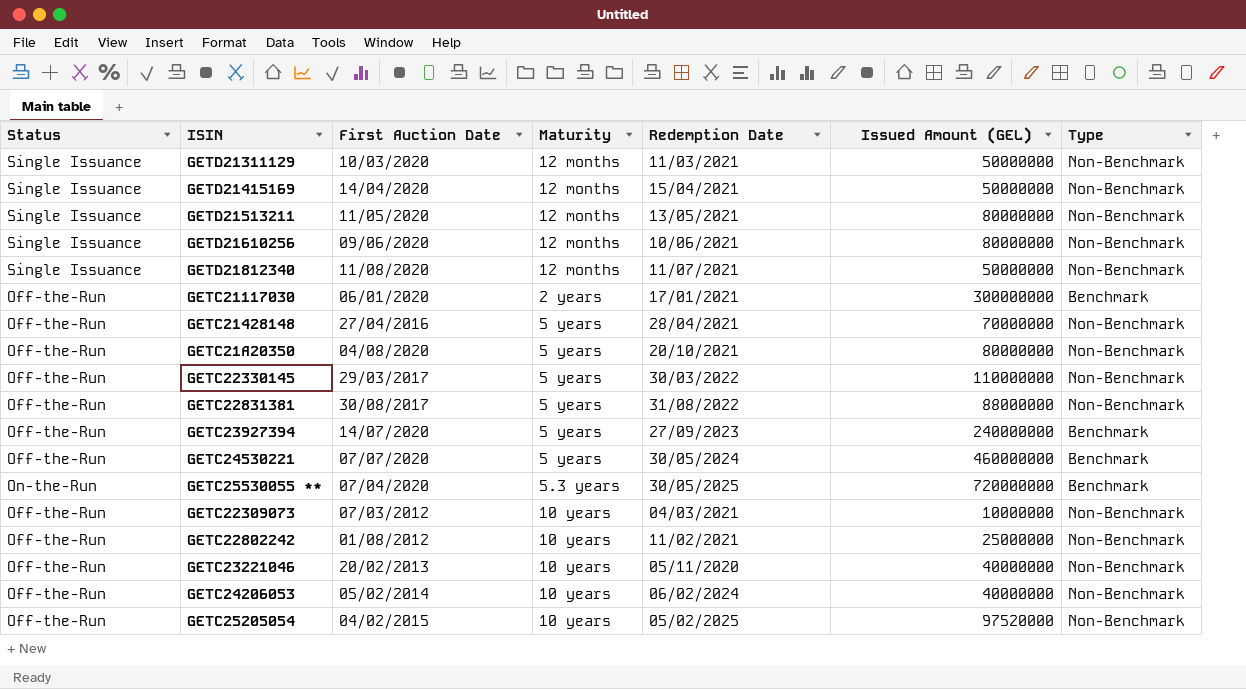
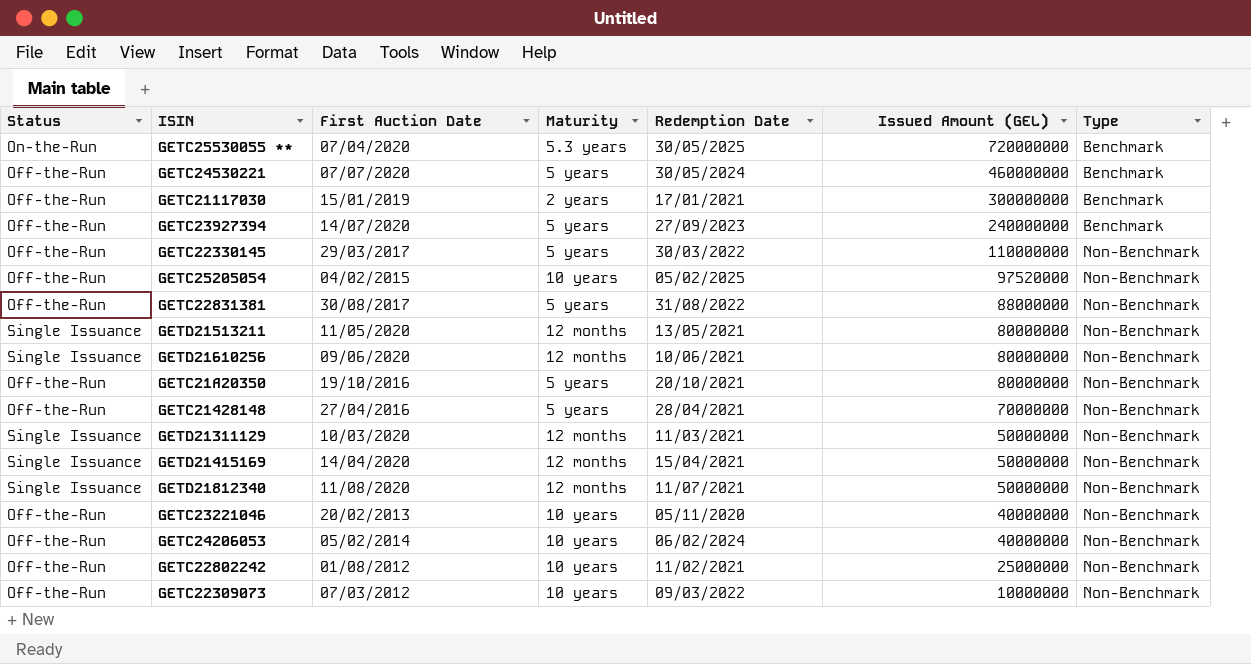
row order: none -> Issued Amount (GEL) descending
GETC21117030 | First Auction Date: 06/01/2020 -> 15/01/2019
GETC21A20350 | First Auction Date: 04/08/2020 -> 19/10/2016
GETC22309073 | Redemption Date: 04/03/2021 -> 09/03/2022

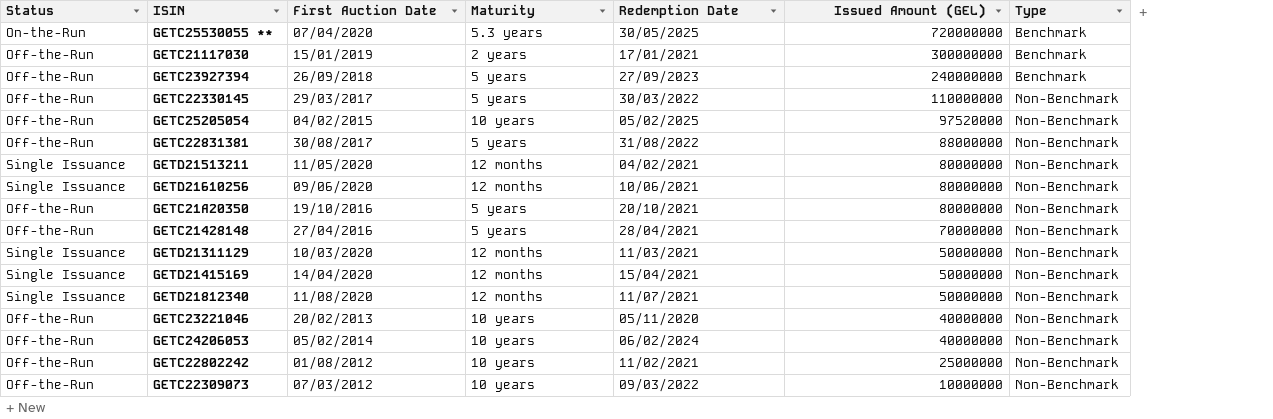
row GETC24530221: Off-the-Run | 07/07/2020 | 5 years | 30/05/2024 | 460000000 | Benchmark -> none
GETC23927394 | First Auction Date: 14/07/2020 -> 26/09/2018
GETD21513211 | Redemption Date: 13/05/2021 -> 04/02/2021

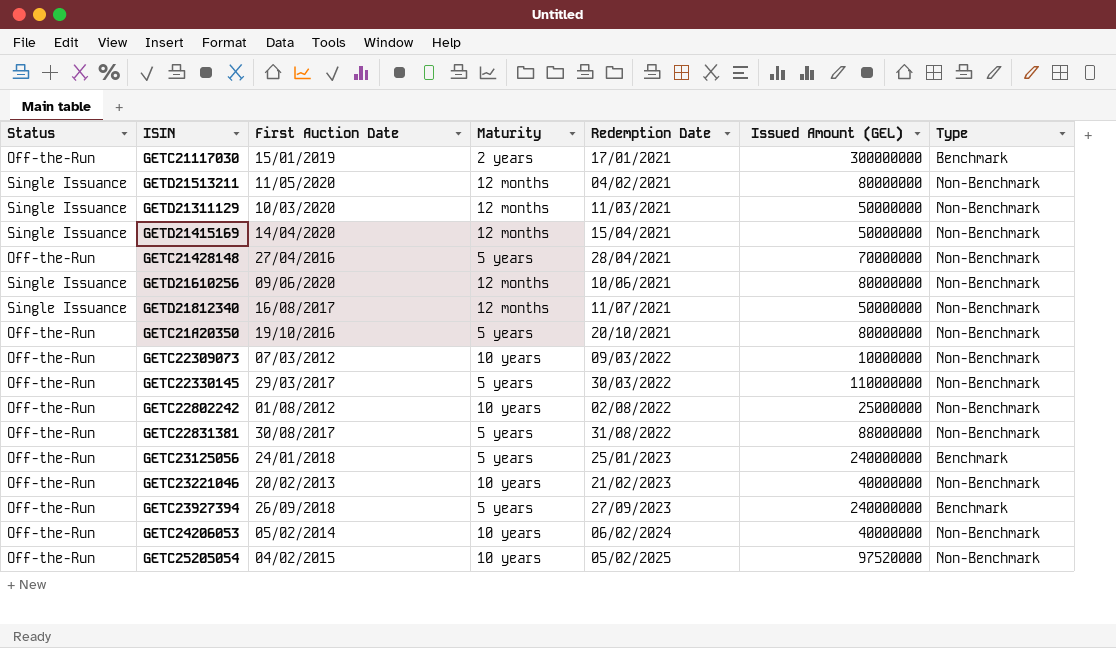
row order: Issued Amount (GEL) descending -> Redemption Date ascending
row GETC25530055 **: On-the-Run | 07/04/2020 | 5.3 years | 30/05/2025 | 720000000 | Benchmark -> none
GETD21812340 | First Auction Date: 11/08/2020 -> 16/08/2017
GETC22802242 | Redemption Date: 11/02/2021 -> 02/08/2022
row GETC23125056: none -> Off-the-Run | 24/01/2018 | 5 years | 25/01/2023 | 240000000 | Benchmark
GETC23221046 | Redemption Date: 05/11/2020 -> 21/02/2023

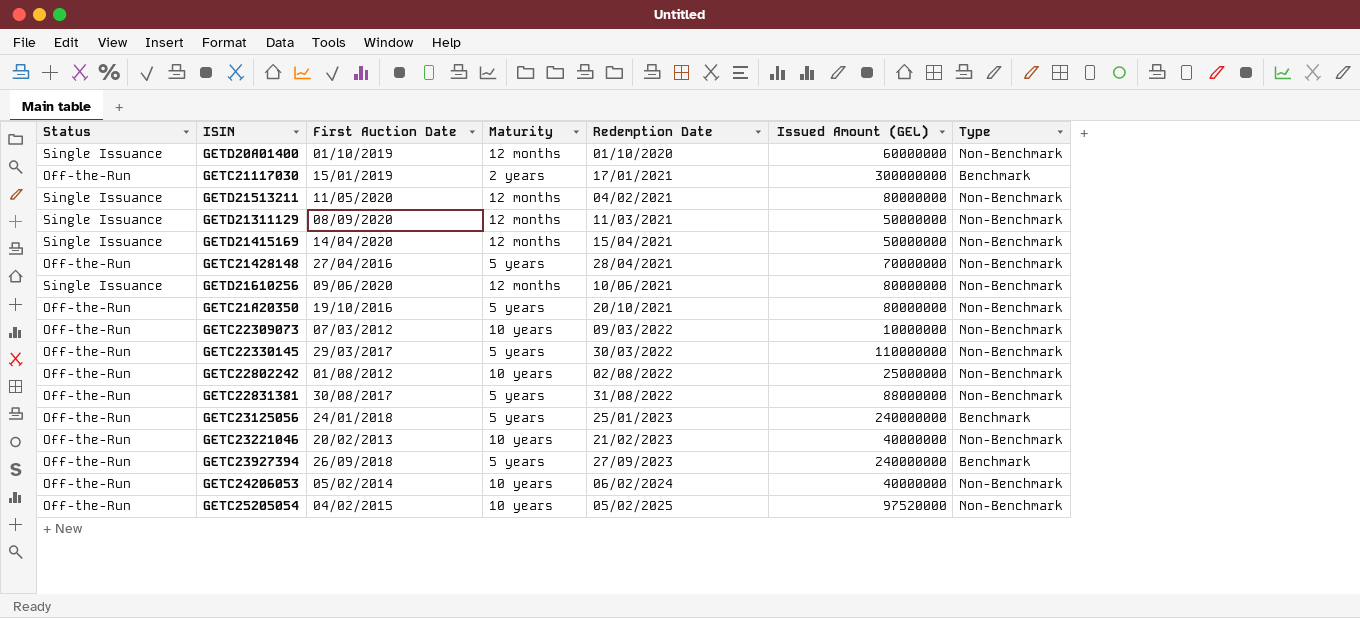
row GETD21812340: Single Issuance | 16/08/2017 | 12 months | 11/07/2021 | 50000000 | Non-Benchmark -> none
row GETD20A01400: none -> Single Issuance | 01/10/2019 | 12 months | 01/10/2020 | 60000000 | Non-Benchmark
GETD21311129 | First Auction Date: 10/03/2020 -> 08/09/2020

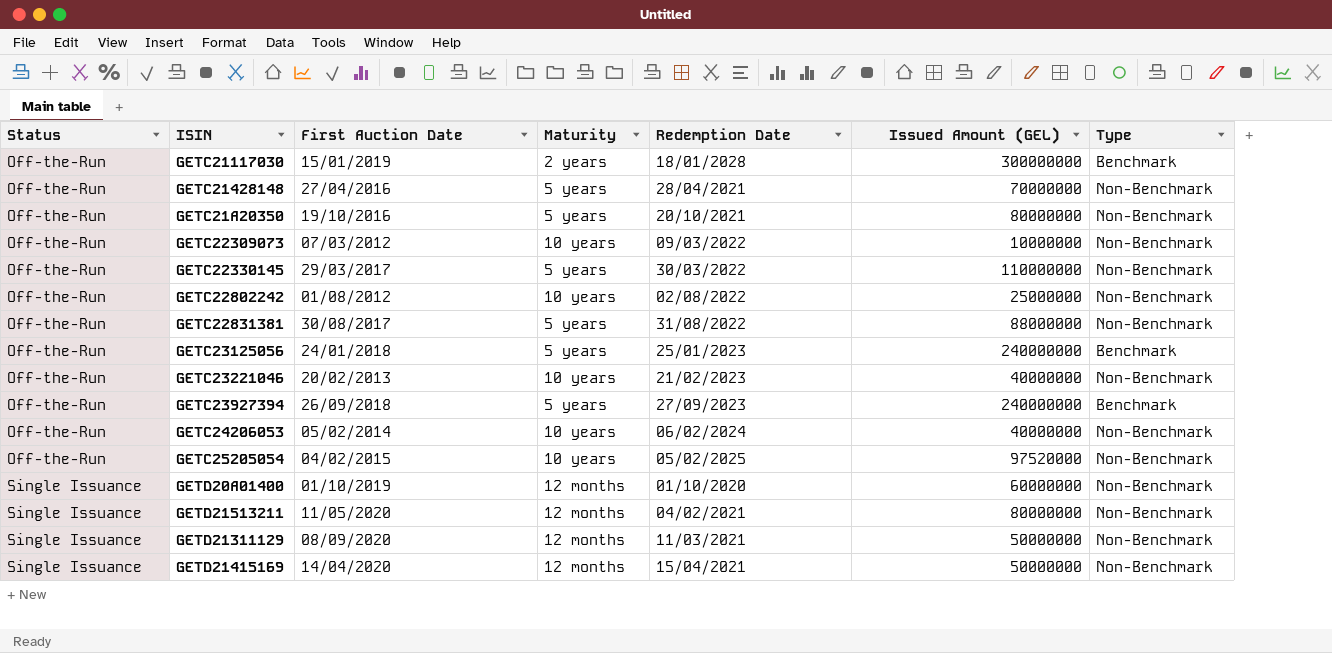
row order: Redemption Date ascending -> Status ascending
row GETD21610256: Single Issuance | 09/06/2020 | 12 months | 10/06/2021 | 80000000 | Non-Benchmark -> none
GETC21117030 | Redemption Date: 17/01/2021 -> 18/01/2028

